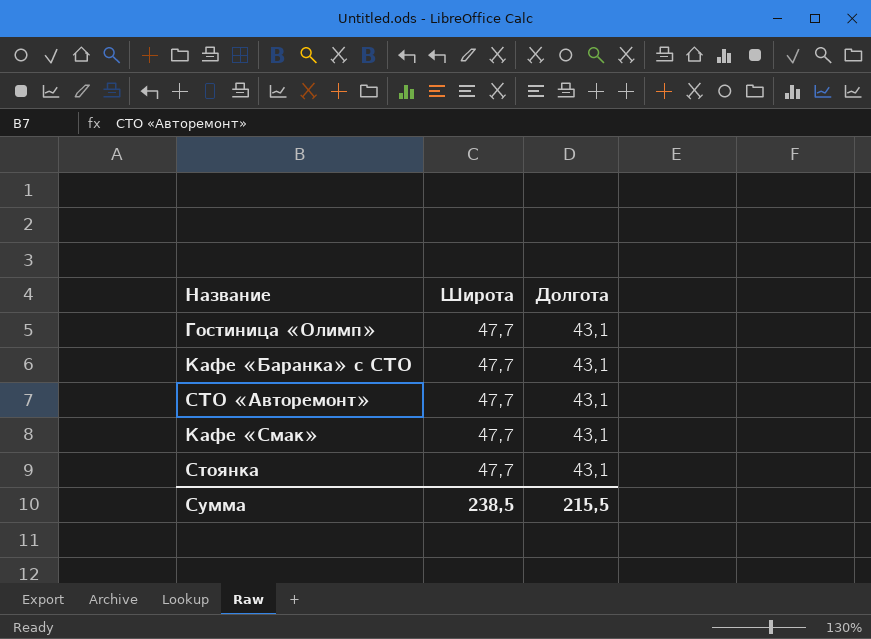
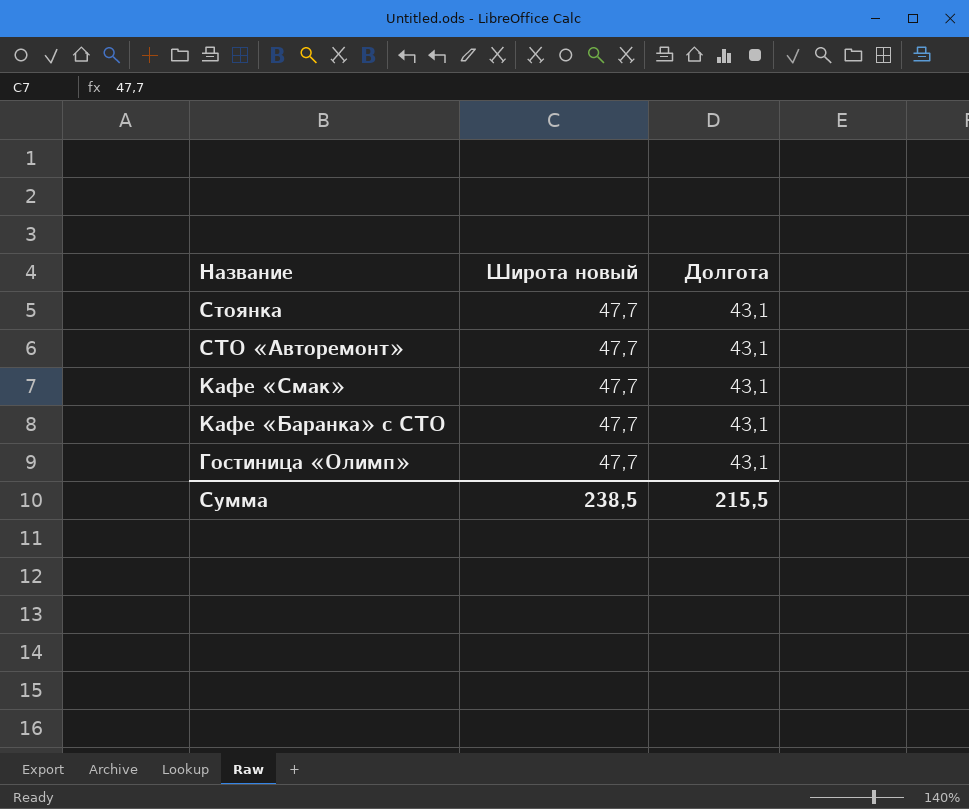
row order: none -> Название descending
column name: Широта -> Широта новый

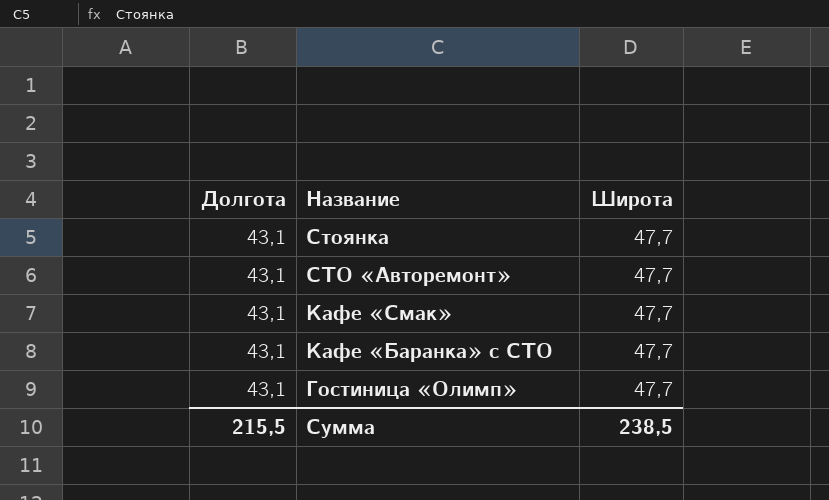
column Долгота | position: 3 -> 1
column name: Широта новый -> Широта

